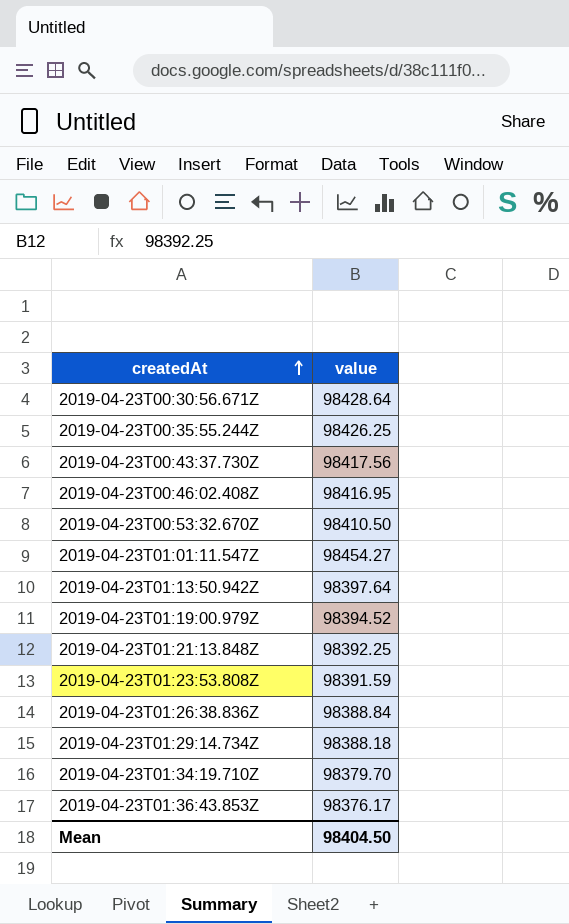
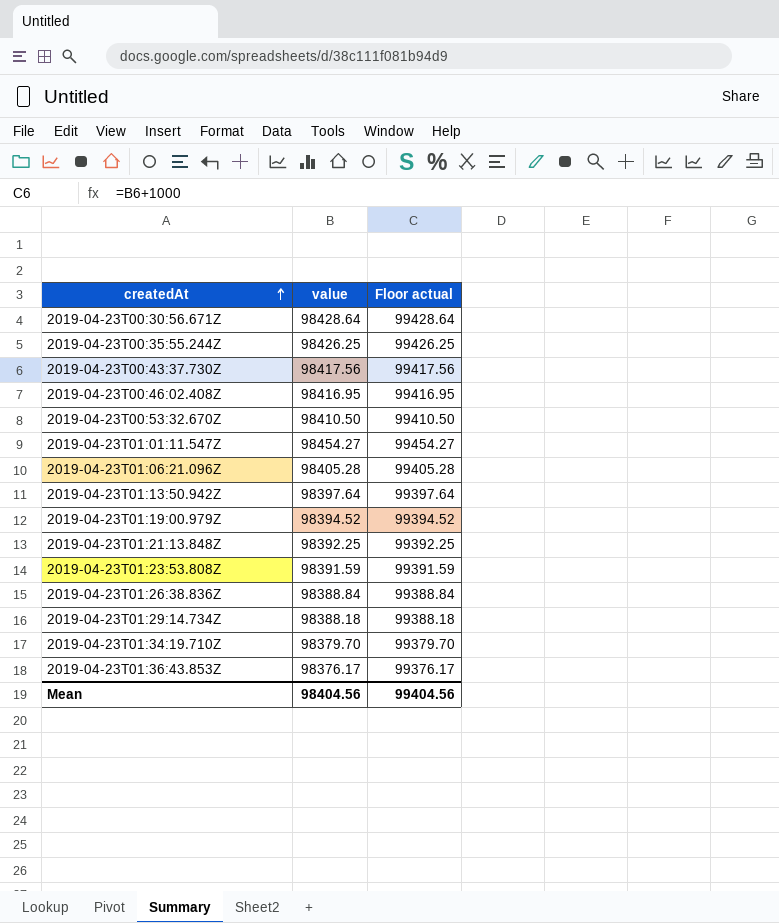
column Floor actual | formula: none -> [value] + 1000
row 2019-04-23T01:06:21.096Z: none -> 98405.28 | 99405.28
Mean | value: 98404.50 -> 98404.56

